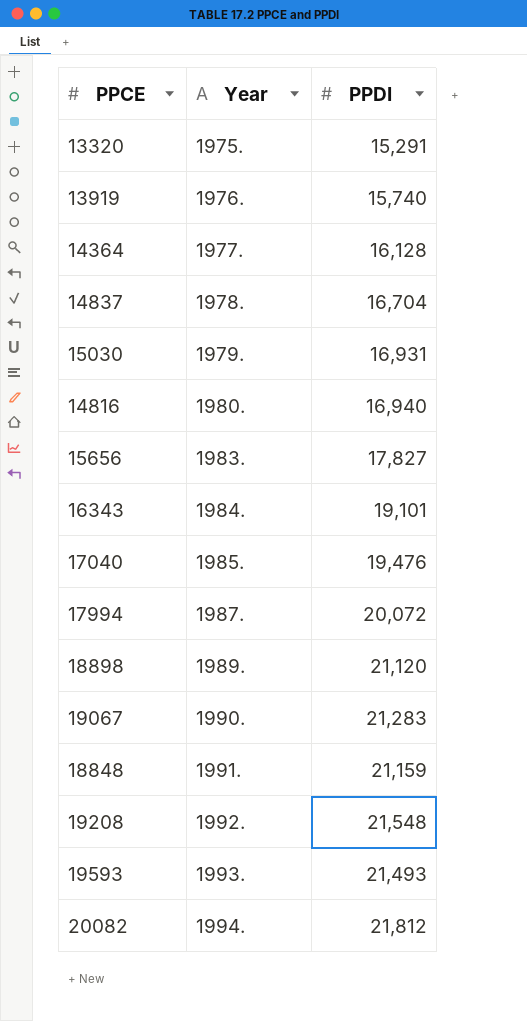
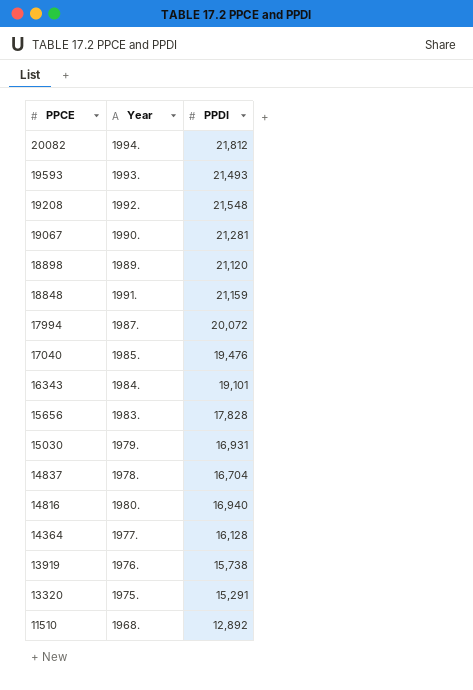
row order: Year ascending -> PPCE descending
19067 | PPDI: 21,283 -> 21,281
15656 | PPDI: 17,827 -> 17,828
13919 | PPDI: 15,740 -> 15,738
row 11510: none -> 1968. | 12,892

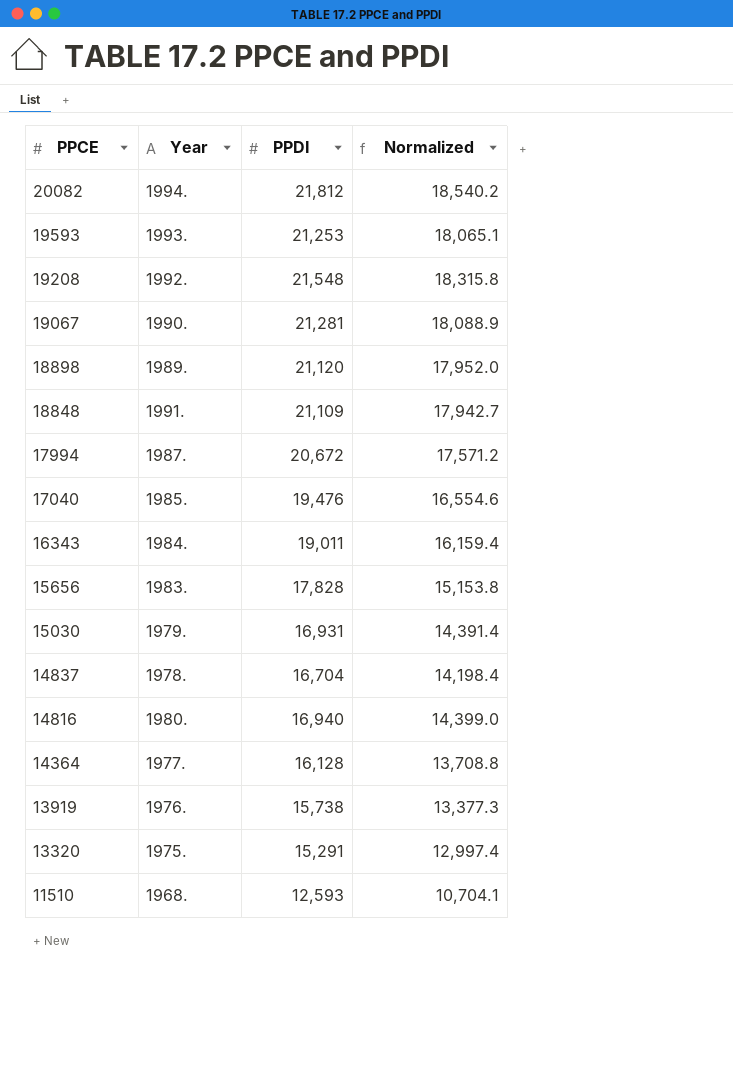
column Normalized | formula: none -> [PPDI] * 0.85
19593 | PPDI: 21,493 -> 21,253
18848 | PPDI: 21,159 -> 21,109
17994 | PPDI: 20,072 -> 20,672
16343 | PPDI: 19,101 -> 19,011
11510 | PPDI: 12,892 -> 12,593

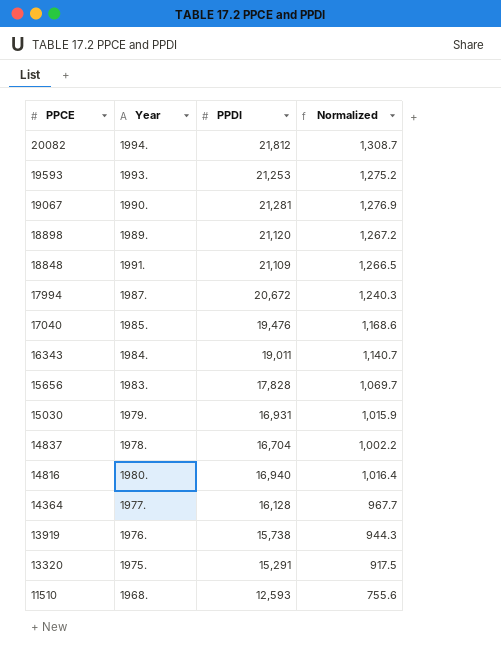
column Normalized | formula: [PPDI] * 0.85 -> [PPDI] * 0.06
row 19208: 1992. | 21,548 | 18,315.8 -> none

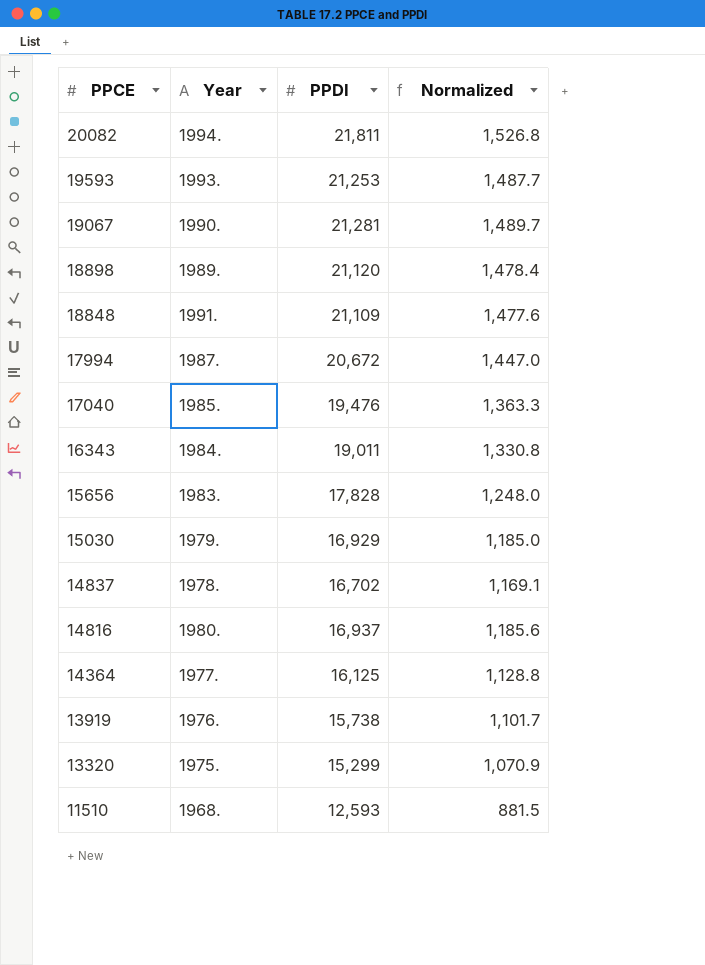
column Normalized | formula: [PPDI] * 0.06 -> [PPDI] * 0.07
20082 | PPDI: 21,812 -> 21,811
15030 | PPDI: 16,931 -> 16,929
14837 | PPDI: 16,704 -> 16,702
14816 | PPDI: 16,940 -> 16,937
14364 | PPDI: 16,128 -> 16,125
13320 | PPDI: 15,291 -> 15,299

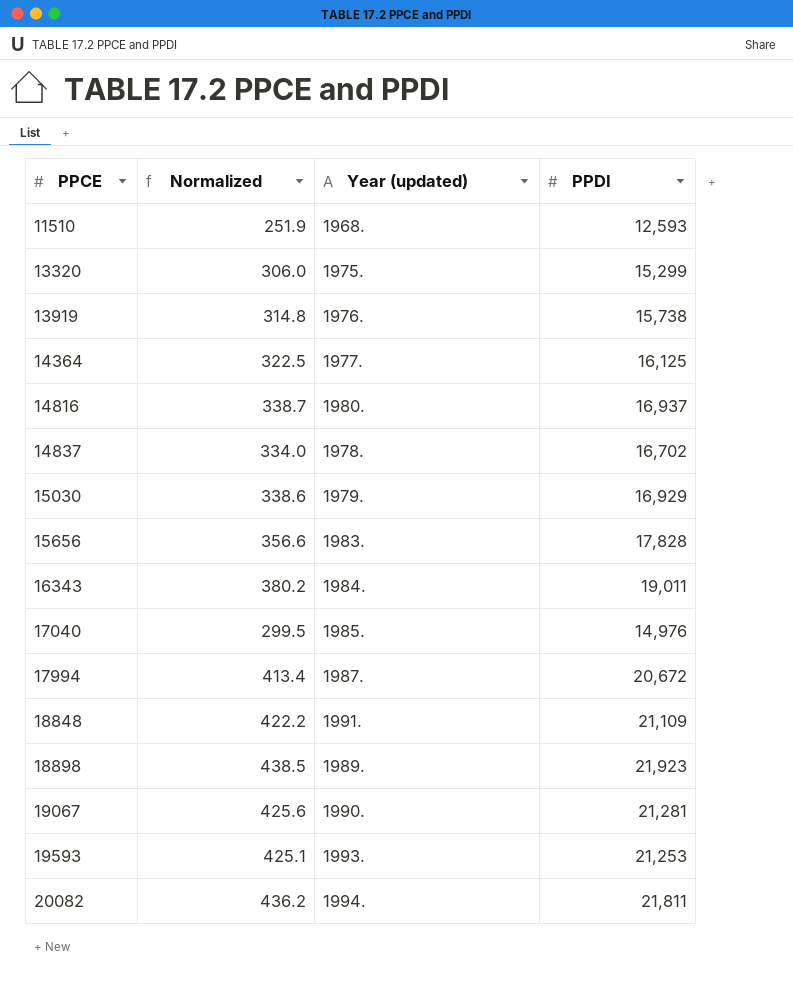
row order: PPCE descending -> PPCE ascending
column Normalized | formula: [PPDI] * 0.07 -> [PPDI] * 0.02
column Normalized | position: 4 -> 2
column name: Year -> Year (updated)
17040 | PPDI: 19,476 -> 14,976
18898 | PPDI: 21,120 -> 21,923

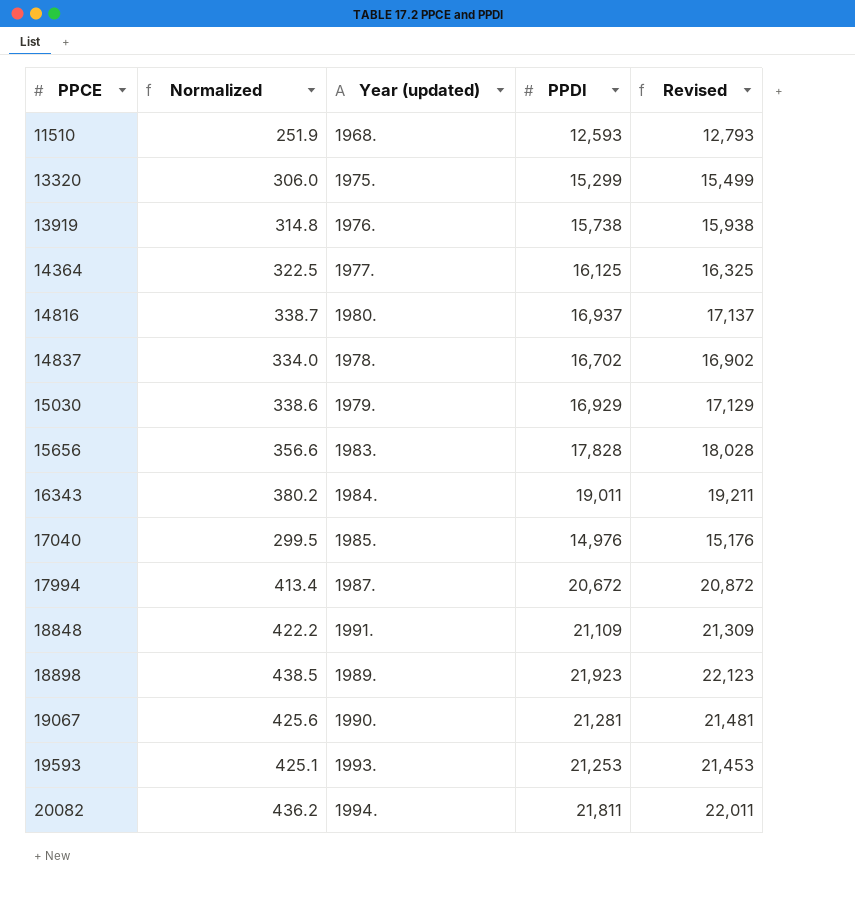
column Revised | formula: none -> [PPDI] + 200

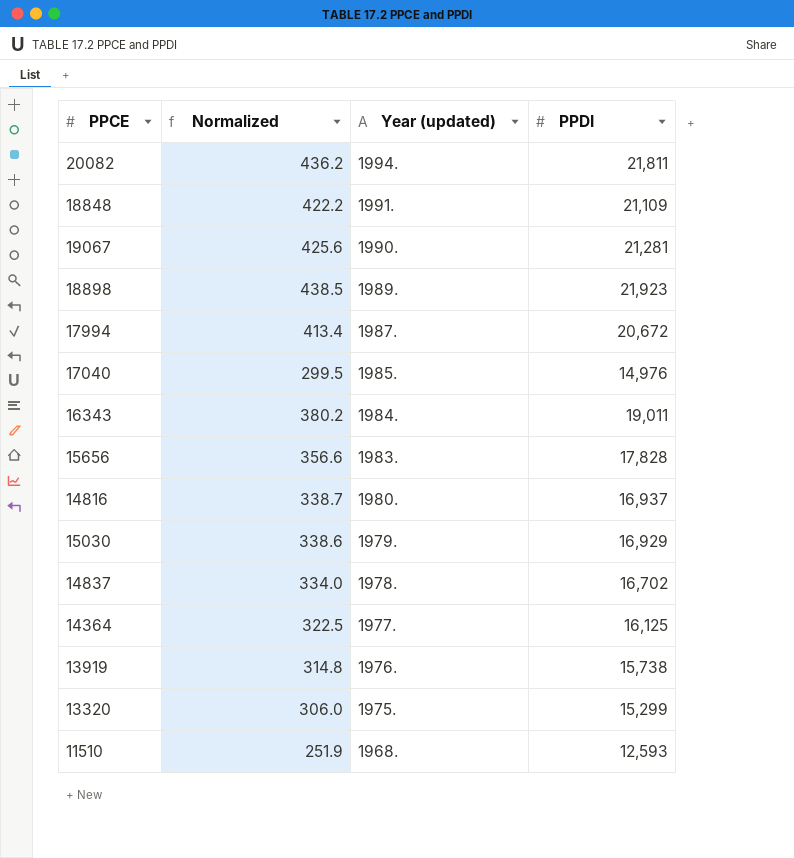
row order: PPCE ascending -> Year (updated) descending
column Revised | formula: [PPDI] + 200 -> none
row 19593: 425.1 | 1993. | 21,253 | 21,453 -> none

